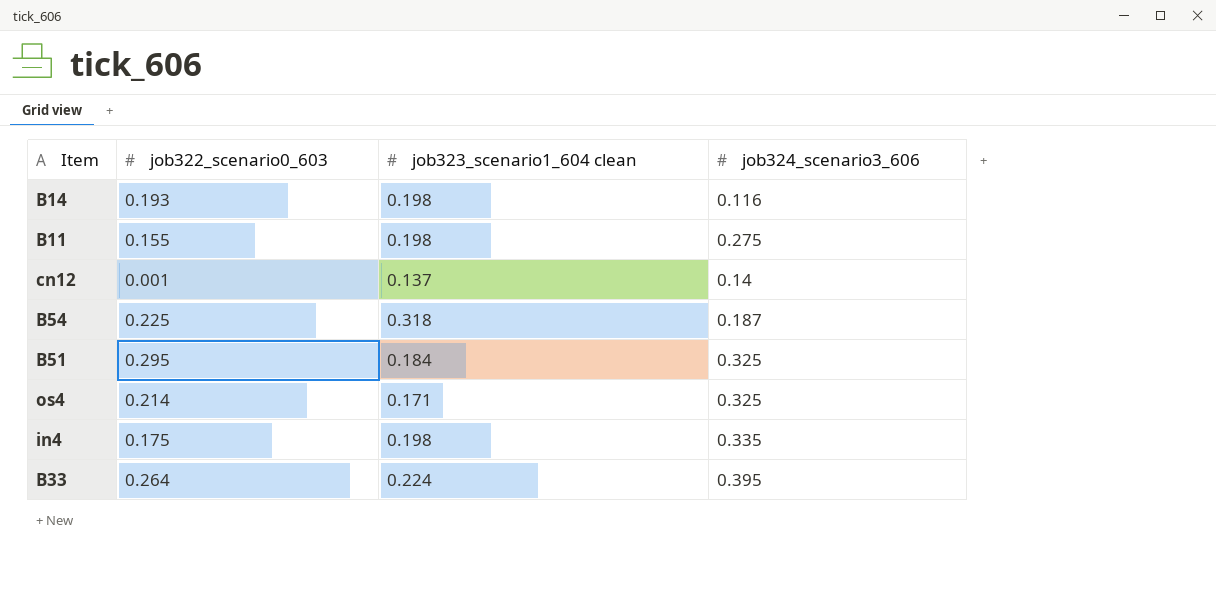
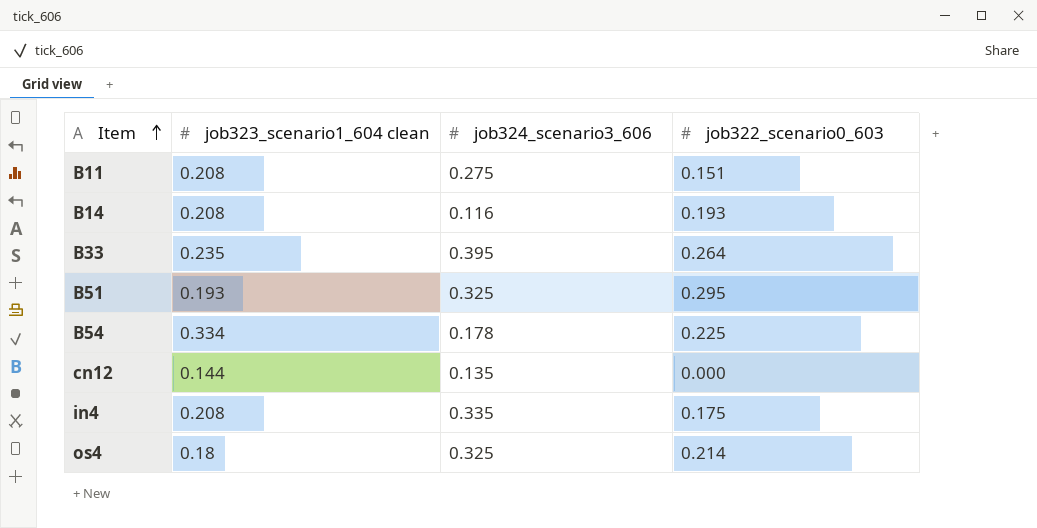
row order: none -> Item ascending
column job322_scenario0_603 | position: 2 -> 4
B11 | job323_scenario1_604 clean: 0.198 -> 0.208
B11 | job322_scenario0_603: 0.155 -> 0.151
B14 | job323_scenario1_604 clean: 0.198 -> 0.208
B33 | job323_scenario1_604 clean: 0.224 -> 0.235
B51 | job323_scenario1_604 clean: 0.184 -> 0.193
B54 | job323_scenario1_604 clean: 0.318 -> 0.334
B54 | job324_scenario3_606: 0.187 -> 0.178
cn12 | job323_scenario1_604 clean: 0.137 -> 0.144
cn12 | job324_scenario3_606: 0.14 -> 0.135
cn12 | job322_scenario0_603: 0.001 -> 0.000
in4 | job323_scenario1_604 clean: 0.198 -> 0.208
os4 | job323_scenario1_604 clean: 0.171 -> 0.18

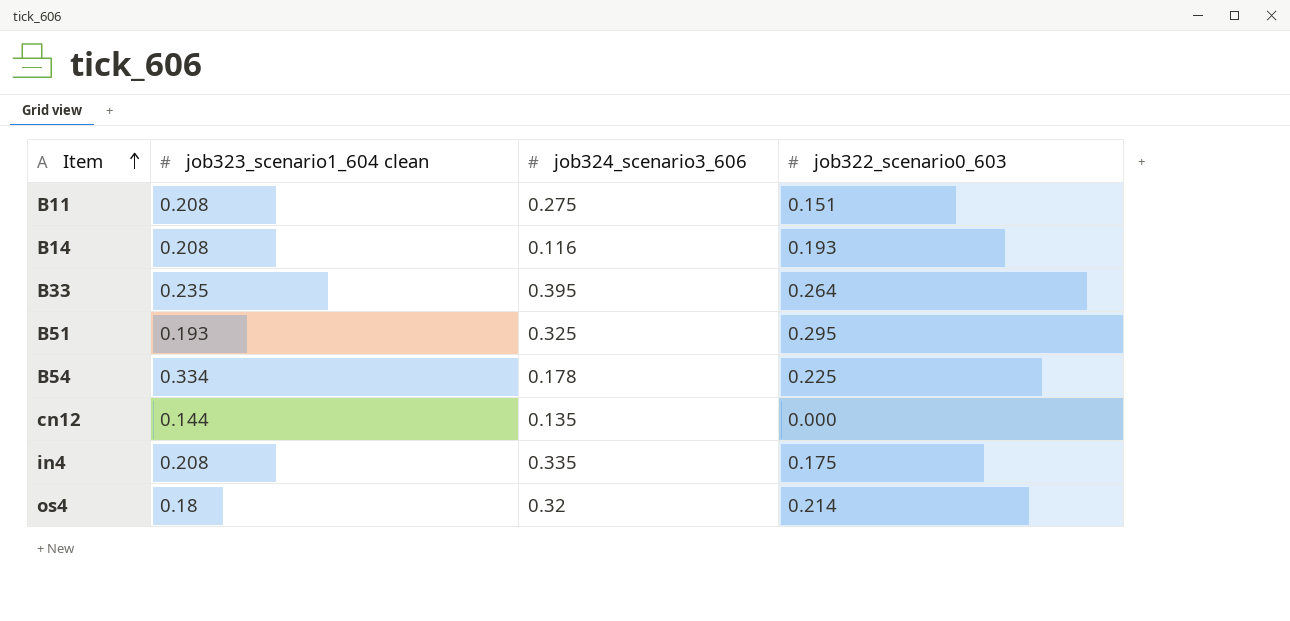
os4 | job324_scenario3_606: 0.325 -> 0.32

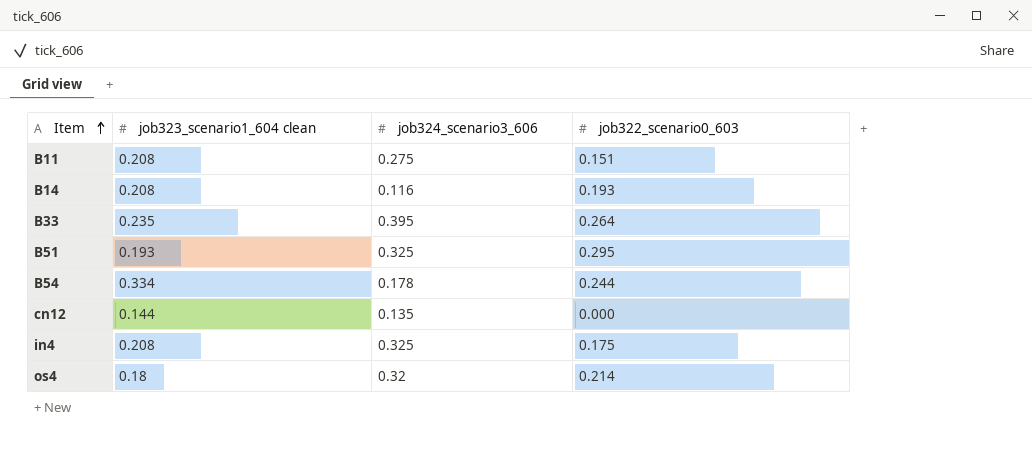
B54 | job322_scenario0_603: 0.225 -> 0.244
in4 | job324_scenario3_606: 0.335 -> 0.325

